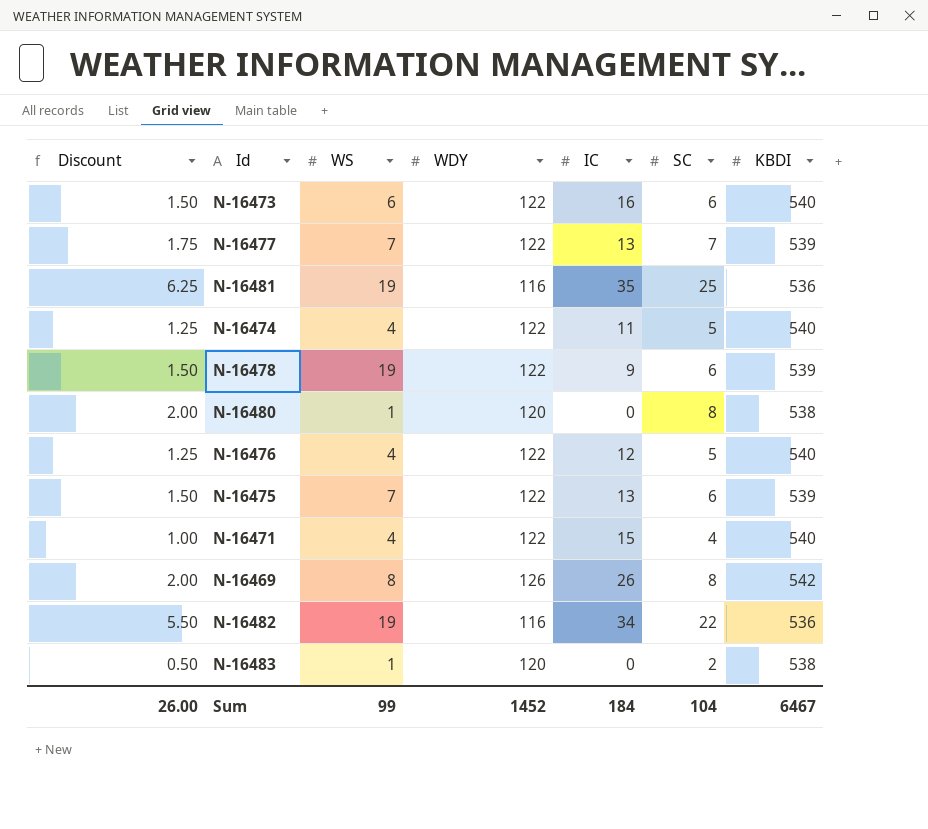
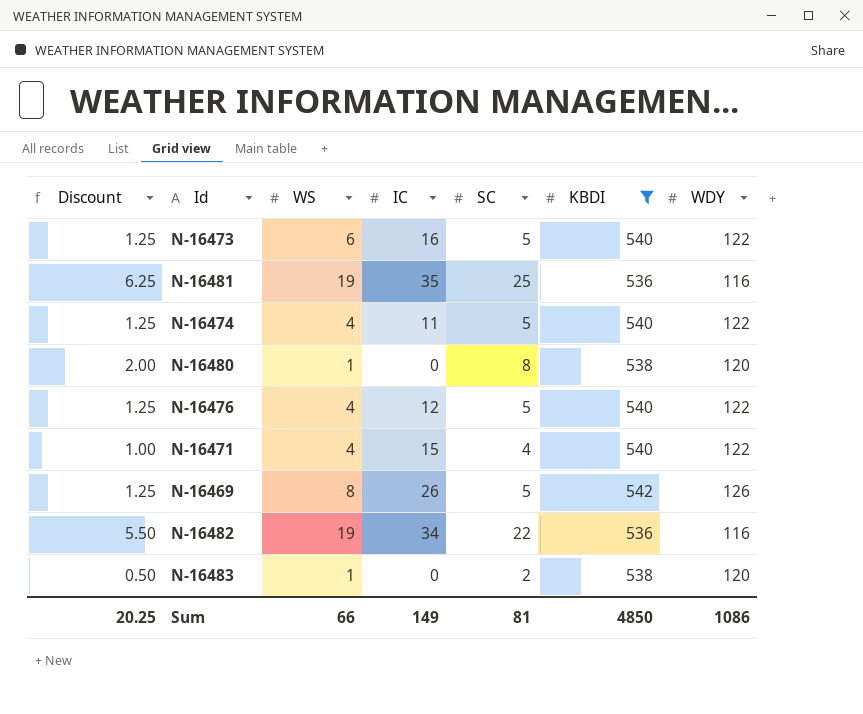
filter: none -> KBDI != 539
column WDY | position: 4 -> 7
N-16473 | Discount: 1.50 -> 1.25
N-16473 | SC: 6 -> 5
N-16469 | Discount: 2.00 -> 1.25
N-16469 | SC: 8 -> 5
Sum | Discount: 26.00 -> 20.25
Sum | WS: 99 -> 66
Sum | IC: 184 -> 149
Sum | SC: 104 -> 81
Sum | KBDI: 6467 -> 4850
Sum | WDY: 1452 -> 1086

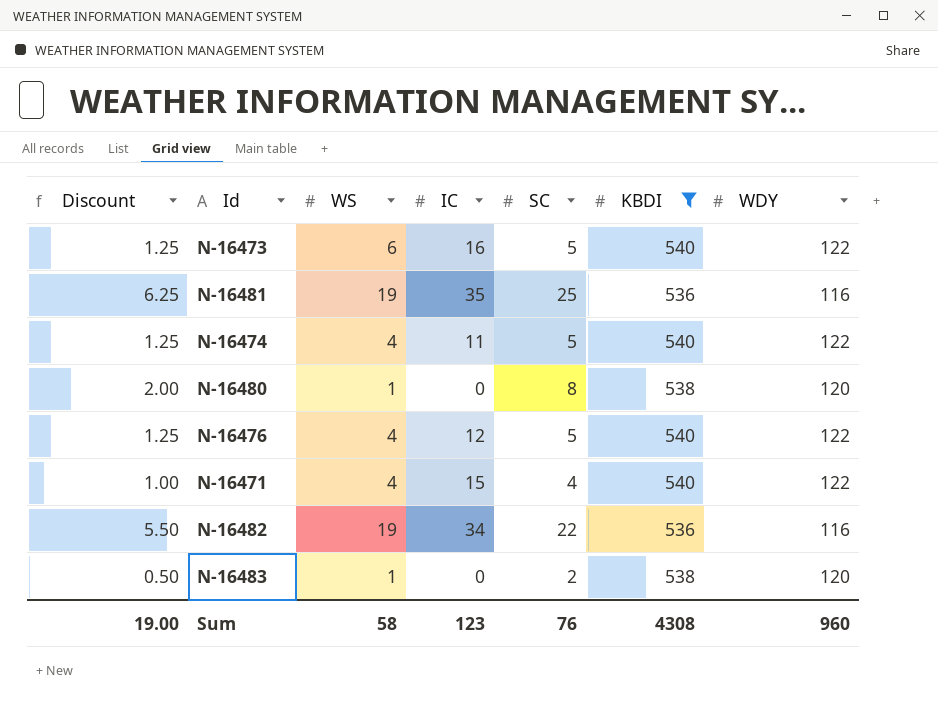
row N-16469: 1.25 | 8 | 26 | 5 | 542 | 126 -> none
Sum | Discount: 20.25 -> 19.00
Sum | WS: 66 -> 58
Sum | IC: 149 -> 123
Sum | SC: 81 -> 76
Sum | KBDI: 4850 -> 4308
Sum | WDY: 1086 -> 960

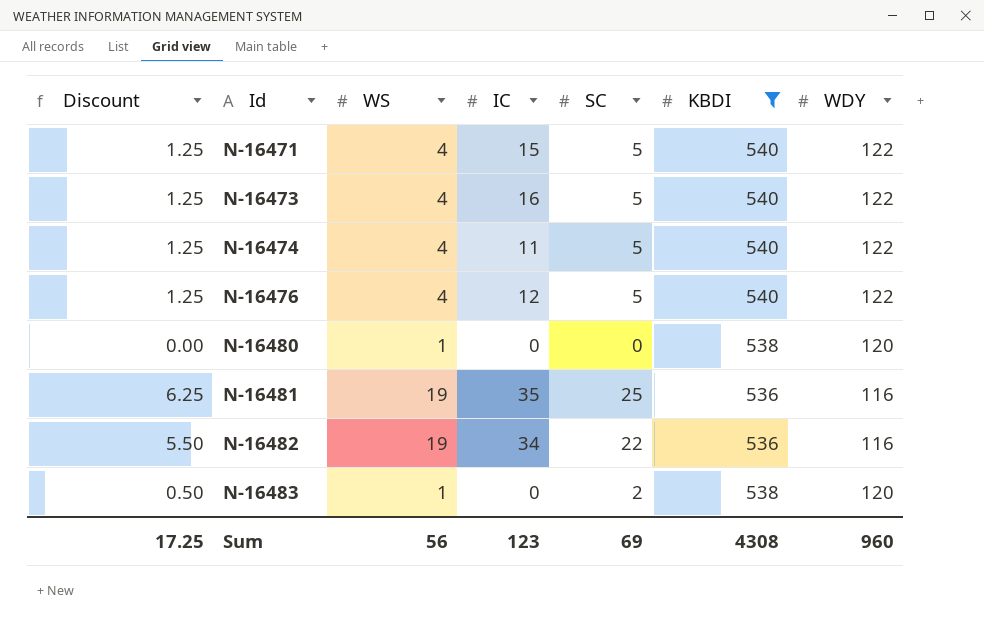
row order: none -> Id ascending
N-16471 | Discount: 1.00 -> 1.25
N-16471 | SC: 4 -> 5
N-16473 | WS: 6 -> 4
N-16480 | Discount: 2.00 -> 0.00
N-16480 | SC: 8 -> 0
Sum | Discount: 19.00 -> 17.25
Sum | WS: 58 -> 56
Sum | SC: 76 -> 69

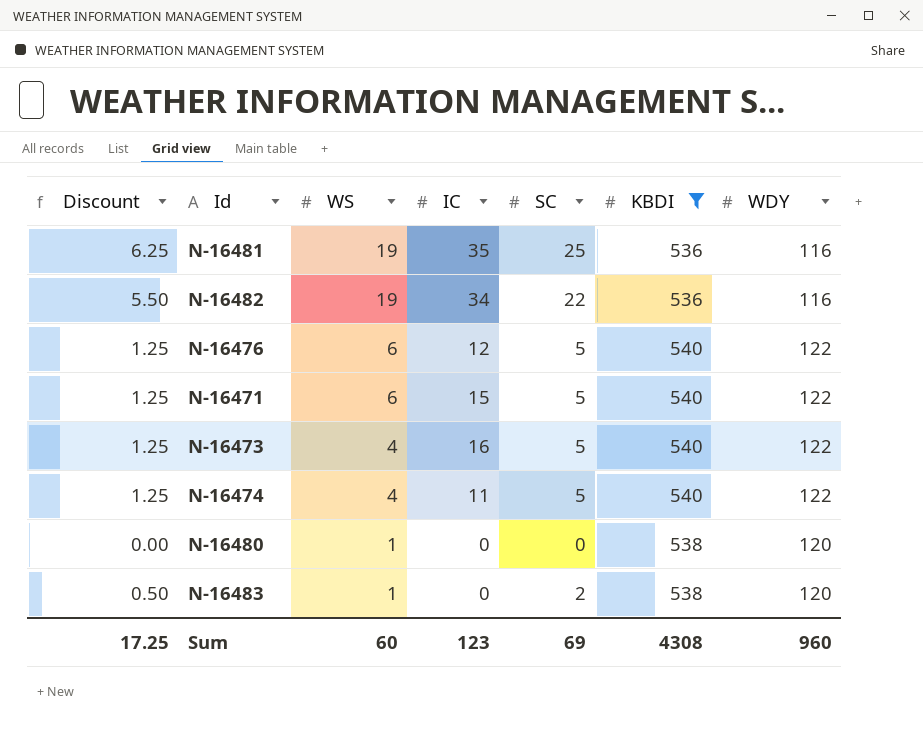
row order: Id ascending -> WS descending
N-16476 | WS: 4 -> 6
N-16471 | WS: 4 -> 6
Sum | WS: 56 -> 60

